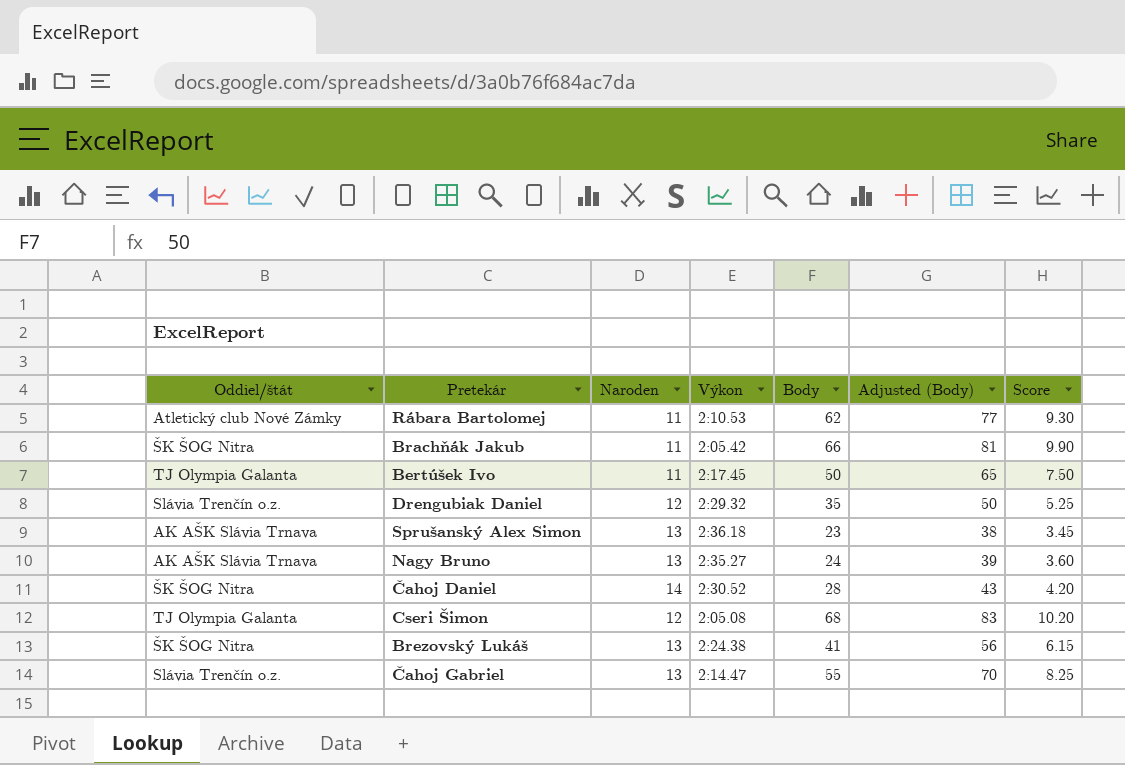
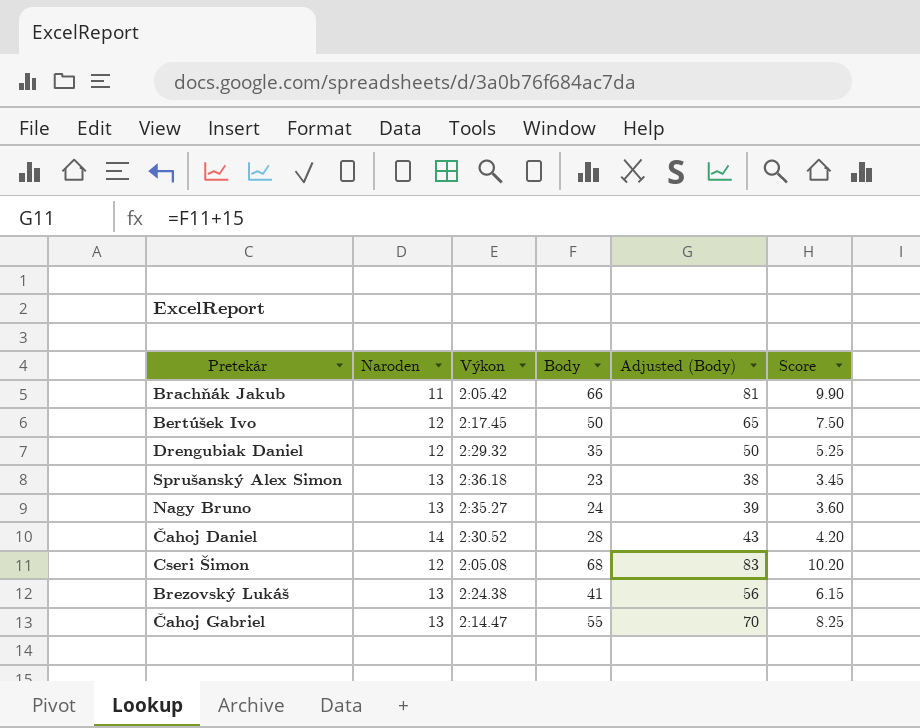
column Oddiel/štát | position: 1 -> none
row Rábara Bartolomej: Atletický club Nové Zámky | 11 | 2:10.53 | 62 | 77 | 9.30 -> none
Bertúšek Ivo | Naroden: 11 -> 12

